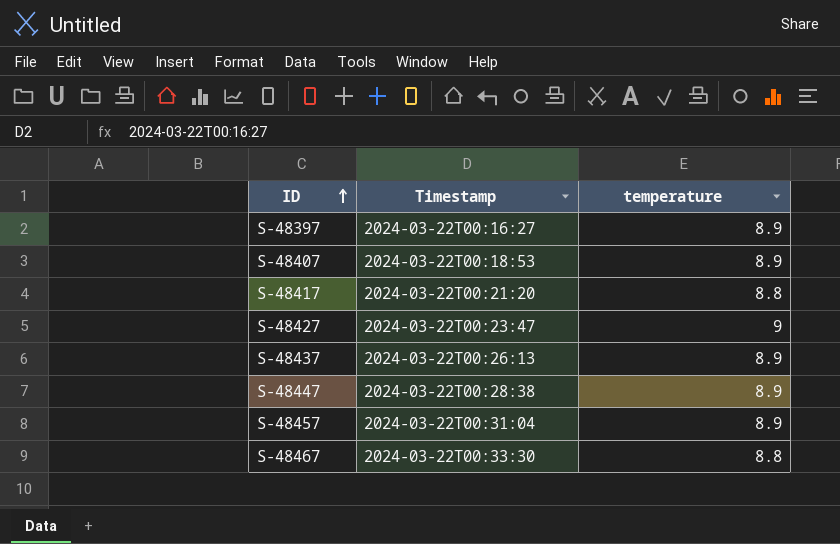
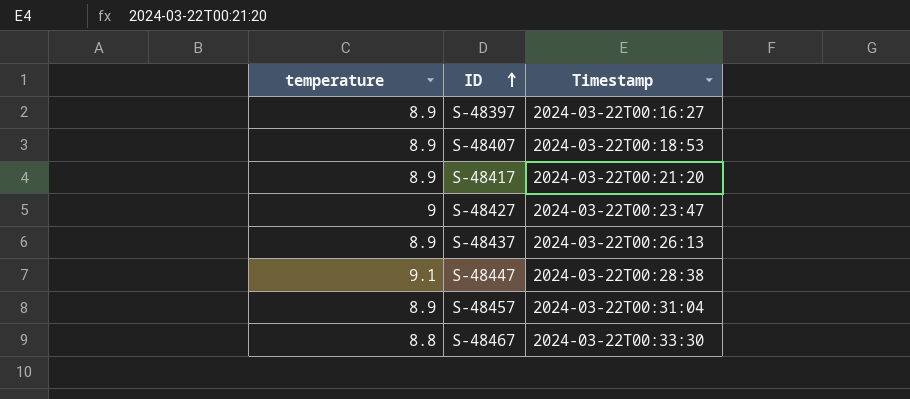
column temperature | position: 3 -> 1
S-48417 | temperature: 8.8 -> 8.9
S-48447 | temperature: 8.9 -> 9.1

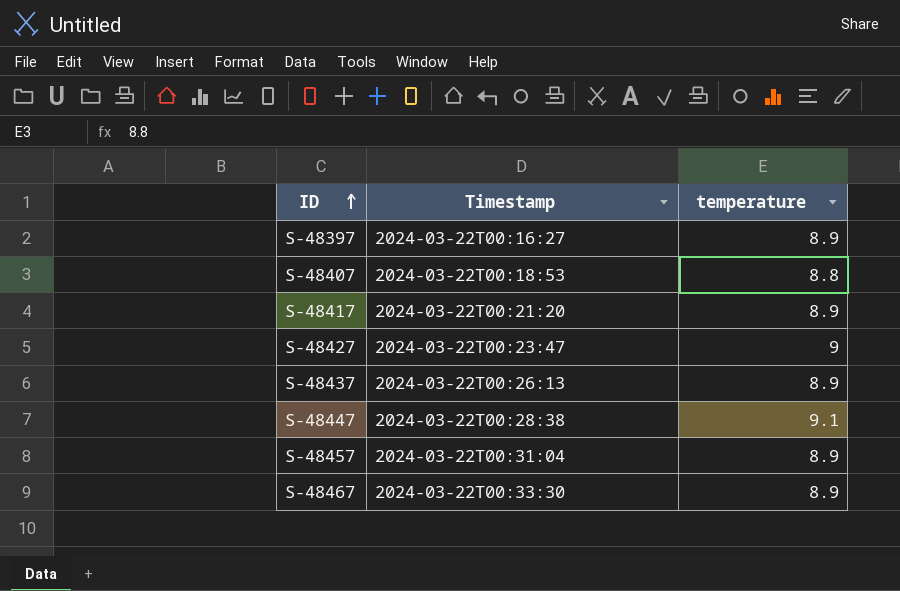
column temperature | position: 1 -> 3
S-48407 | temperature: 8.9 -> 8.8
S-48467 | temperature: 8.8 -> 8.9

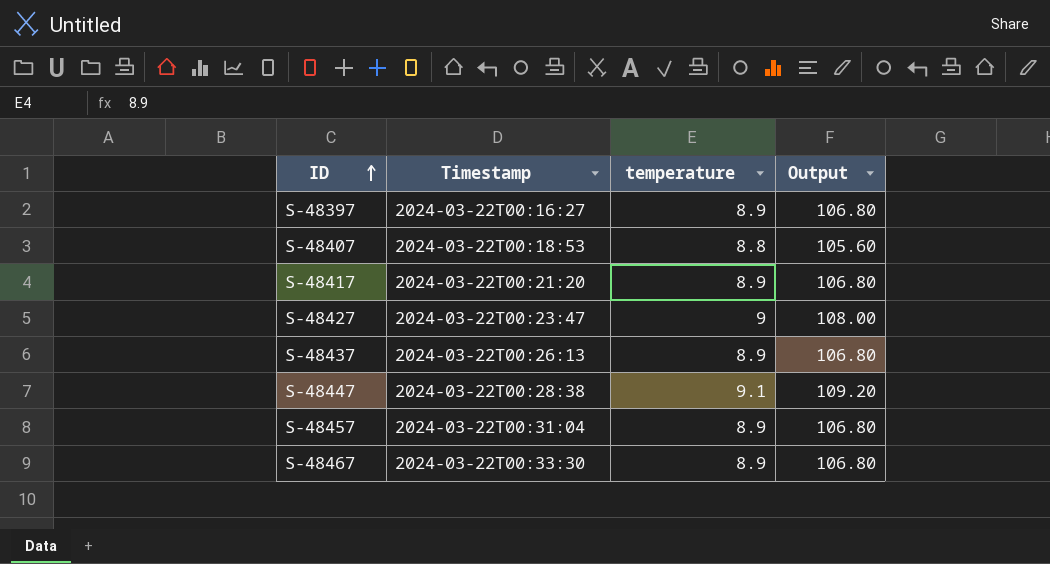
column Output | formula: none -> [temperature] * 12

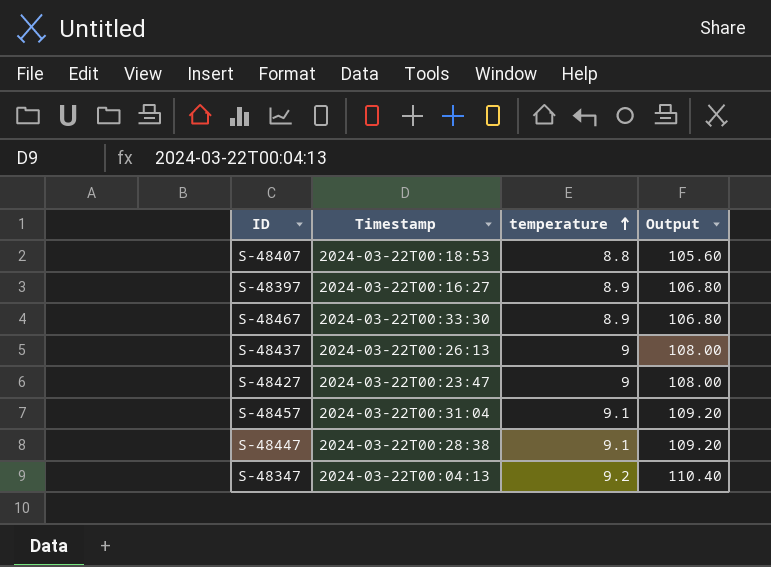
row order: ID ascending -> temperature ascending
row S-48417: 2024-03-22T00:21:20 | 8.9 | 106.80 -> none
S-48437 | temperature: 8.9 -> 9
S-48437 | Output: 106.80 -> 108.00
S-48457 | temperature: 8.9 -> 9.1
S-48457 | Output: 106.80 -> 109.20
row S-48347: none -> 2024-03-22T00:04:13 | 9.2 | 110.40

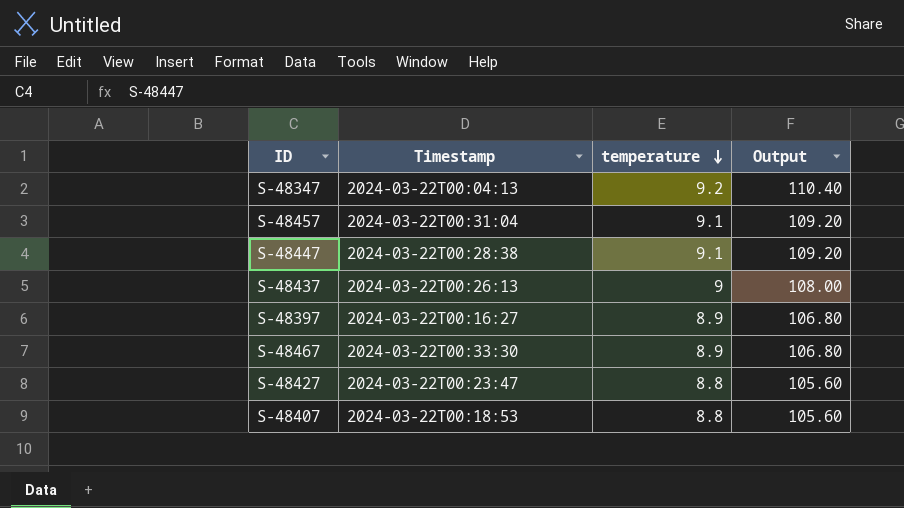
row order: temperature ascending -> temperature descending
S-48427 | temperature: 9 -> 8.8
S-48427 | Output: 108.00 -> 105.60

